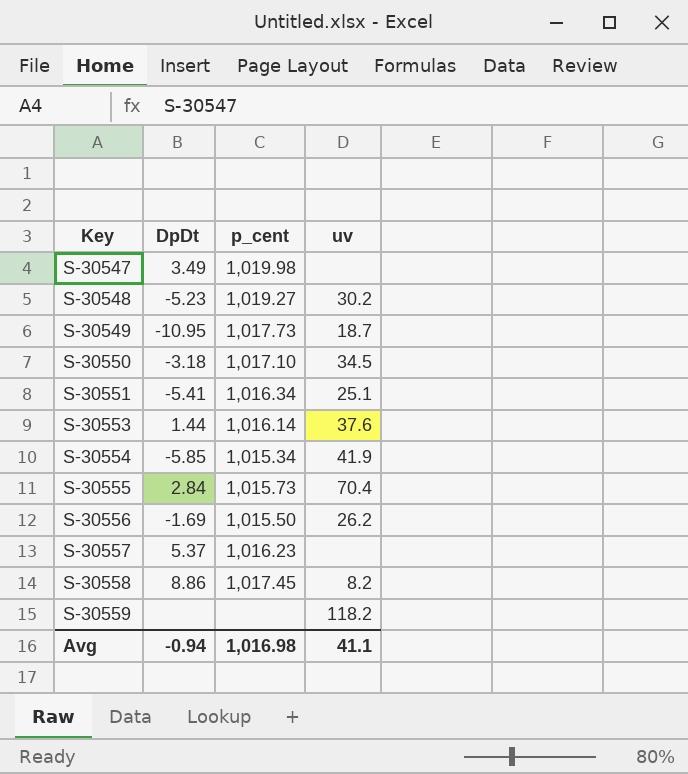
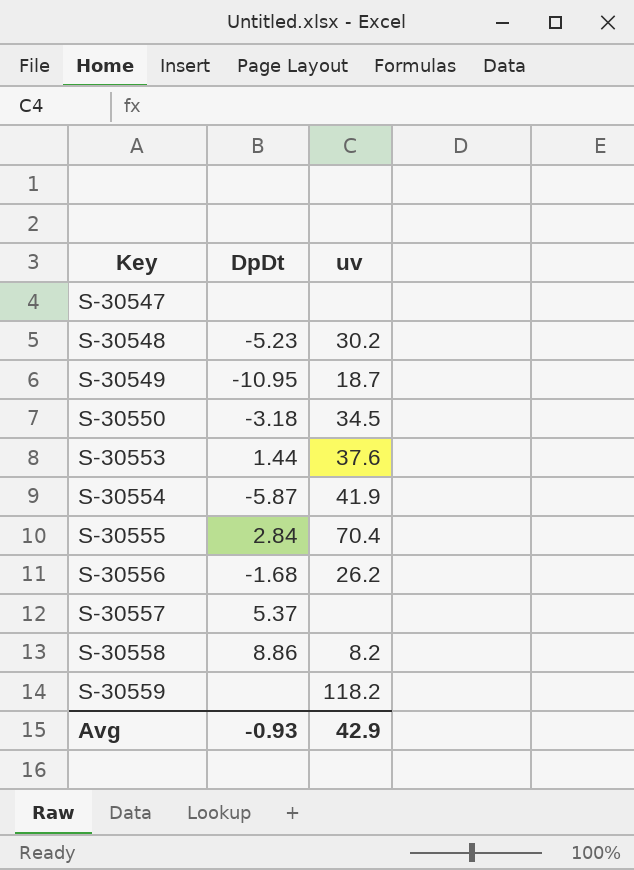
column p_cent | position: 3 -> none
row S-30551: -5.41 | 1,016.34 | 25.1 -> none
S-30547 | DpDt: 3.49 -> none
S-30554 | DpDt: -5.85 -> -5.87
S-30556 | DpDt: -1.69 -> -1.68
Avg | DpDt: -0.94 -> -0.93
Avg | uv: 41.1 -> 42.9

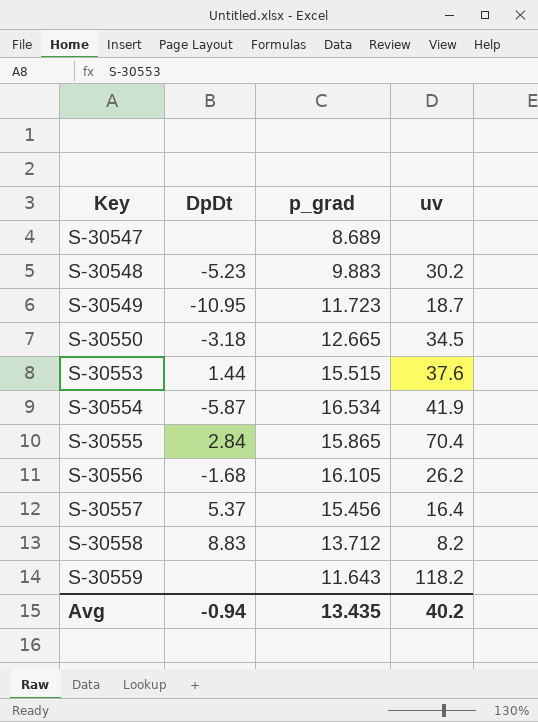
column p_grad | position: none -> 3
S-30557 | uv: none -> 16.4
S-30558 | DpDt: 8.86 -> 8.83
Avg | DpDt: -0.93 -> -0.94
Avg | uv: 42.9 -> 40.2

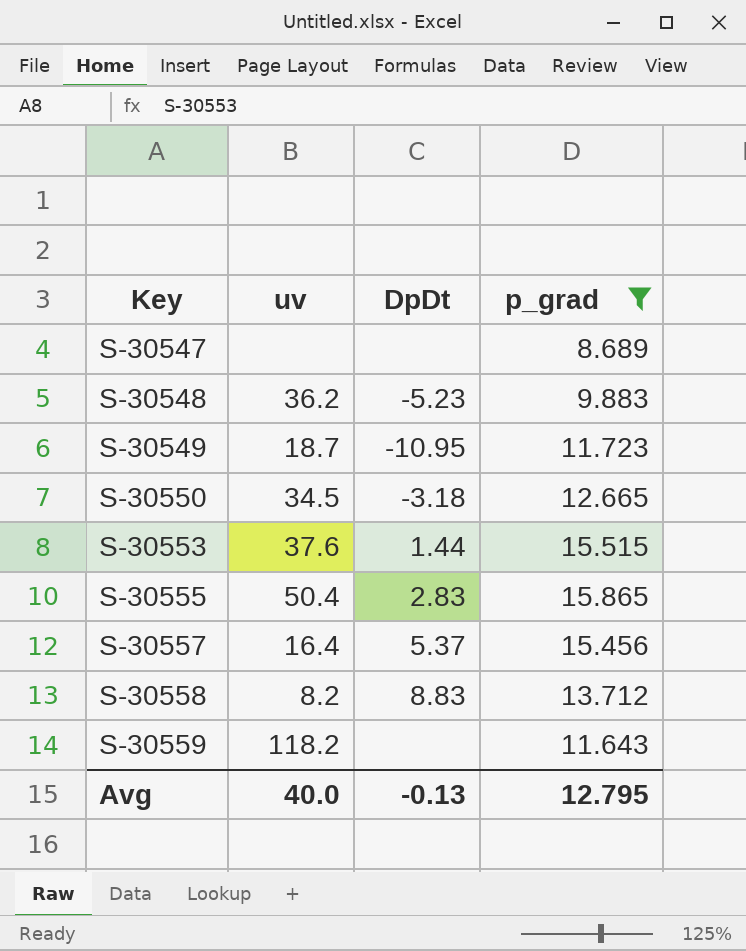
filter: none -> p_grad <= 15.865
column uv | position: 4 -> 2
S-30548 | uv: 30.2 -> 36.2
S-30555 | uv: 70.4 -> 50.4
S-30555 | DpDt: 2.84 -> 2.83
Avg | uv: 40.2 -> 40.0
Avg | DpDt: -0.94 -> -0.13
Avg | p_grad: 13.435 -> 12.795

